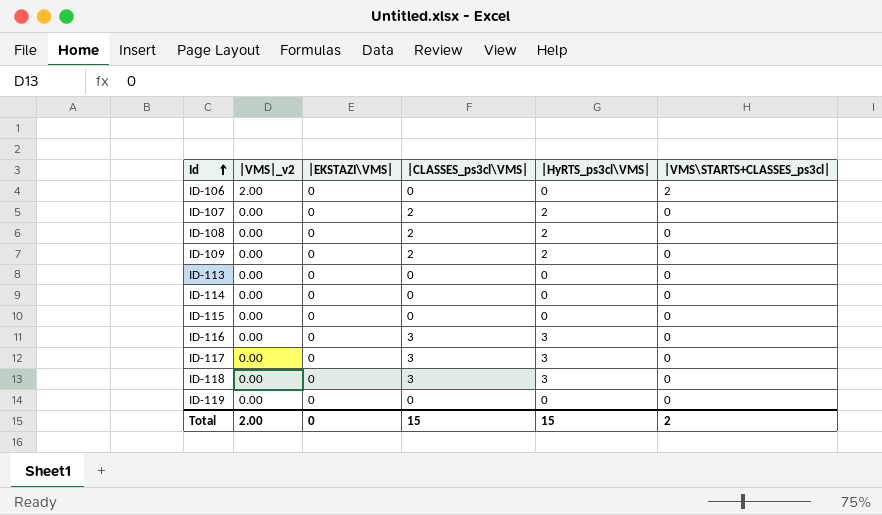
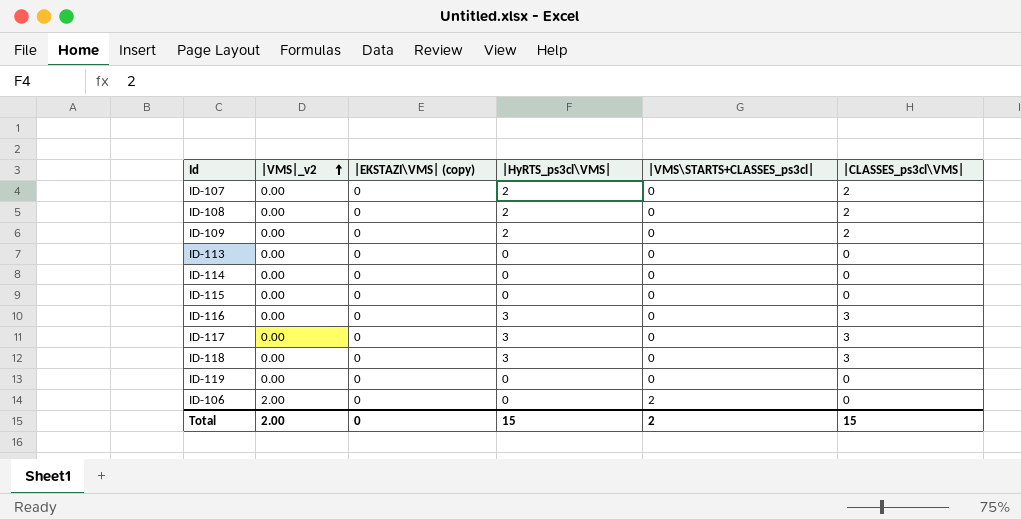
row order: Id ascending -> |VMS|_v2 ascending
column name: |EKSTAZI\VMS| -> |EKSTAZI\VMS| (copy)
column |CLASSES_ps3cl\VMS| | position: 4 -> 6

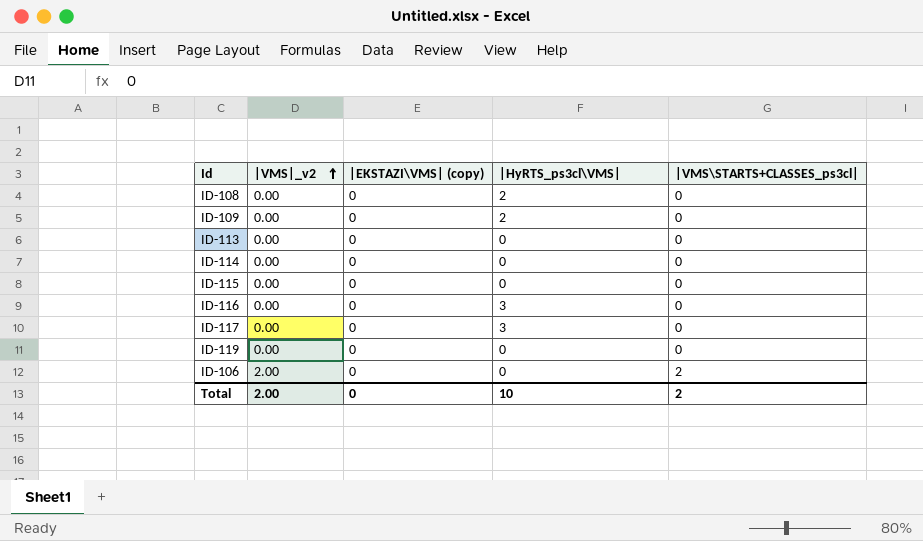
column |CLASSES_ps3cl\VMS| | position: 6 -> none
row ID-107: 0.00 | 0 | 2 | 0 | 2 -> none
row ID-118: 0.00 | 0 | 3 | 0 | 3 -> none
Total | |HyRTS_ps3cl\VMS|: 15 -> 10

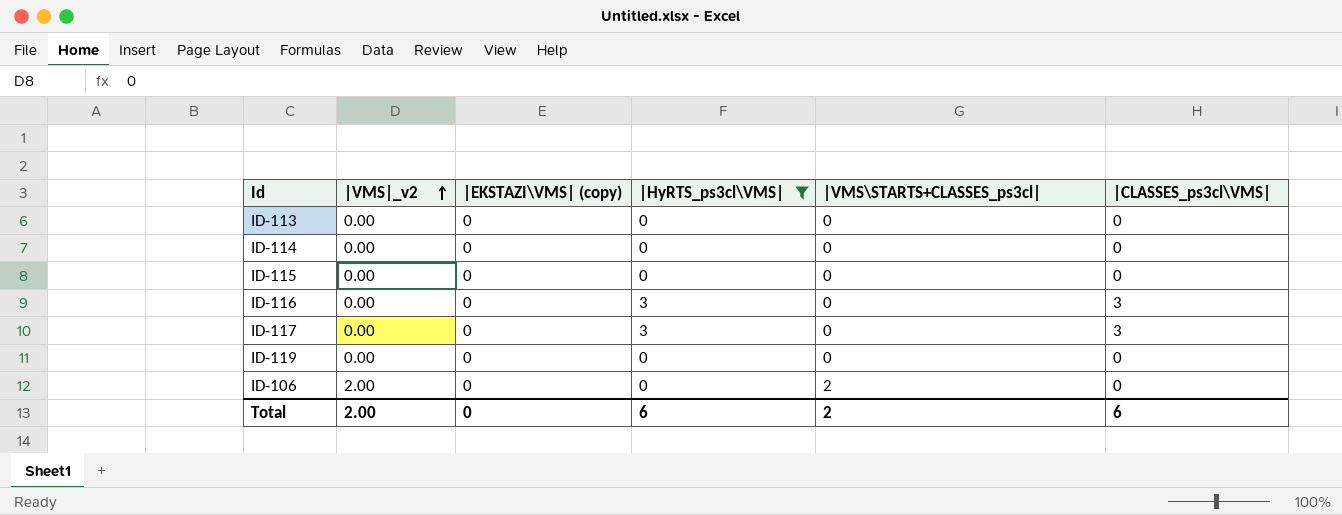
filter: none -> |HyRTS_ps3cl\VMS| != 2
column |CLASSES_ps3cl\VMS| | position: none -> 6
Total | |HyRTS_ps3cl\VMS|: 10 -> 6

